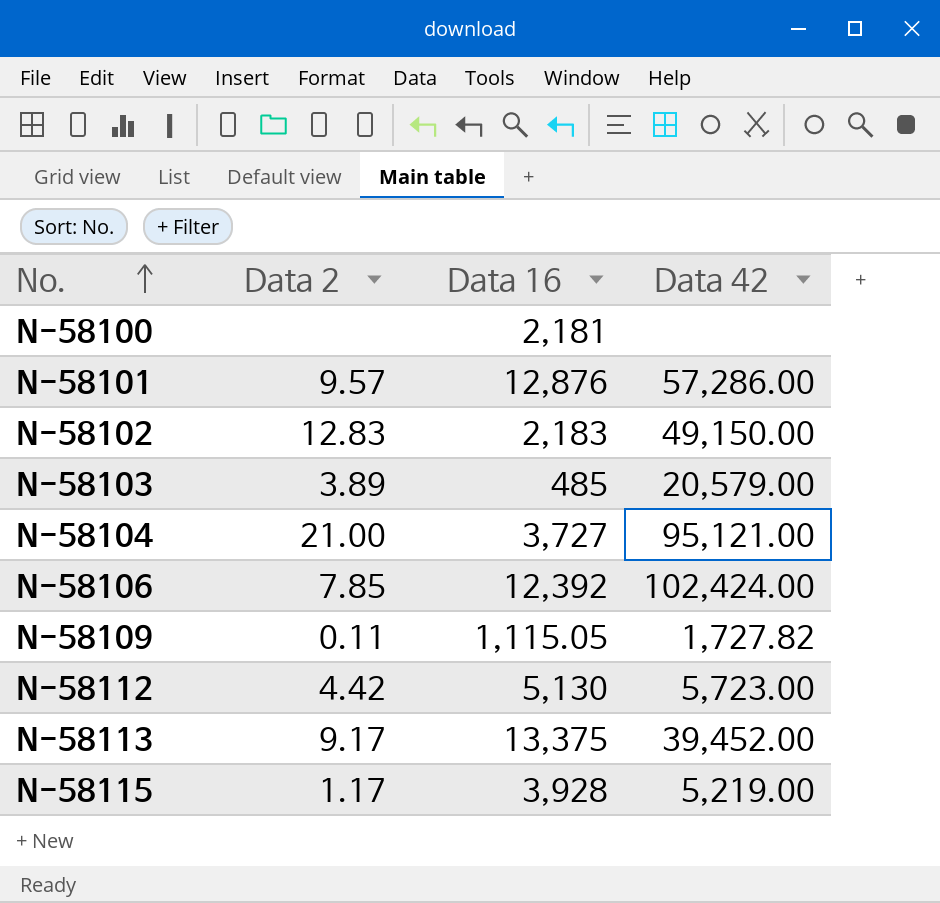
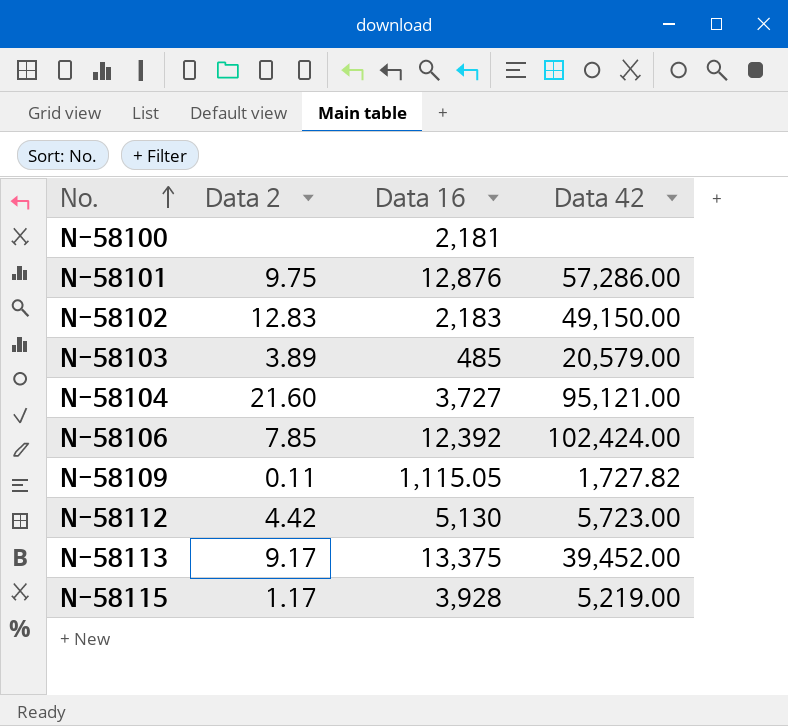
N-58101 | Data 2: 9.57 -> 9.75
N-58104 | Data 2: 21.00 -> 21.60

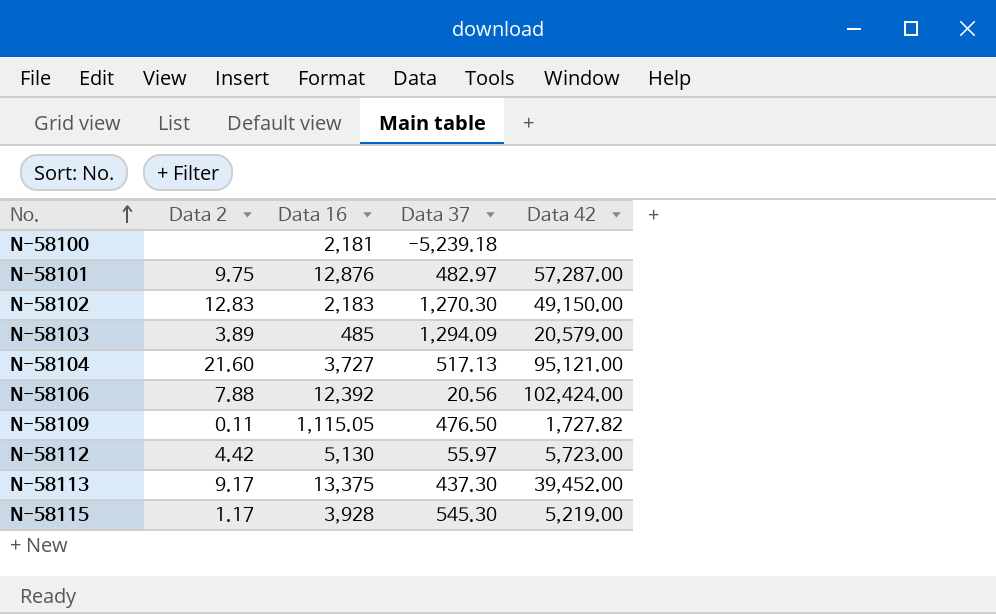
column Data 37 | position: none -> 4
N-58101 | Data 42: 57,286.00 -> 57,287.00
N-58106 | Data 2: 7.85 -> 7.88

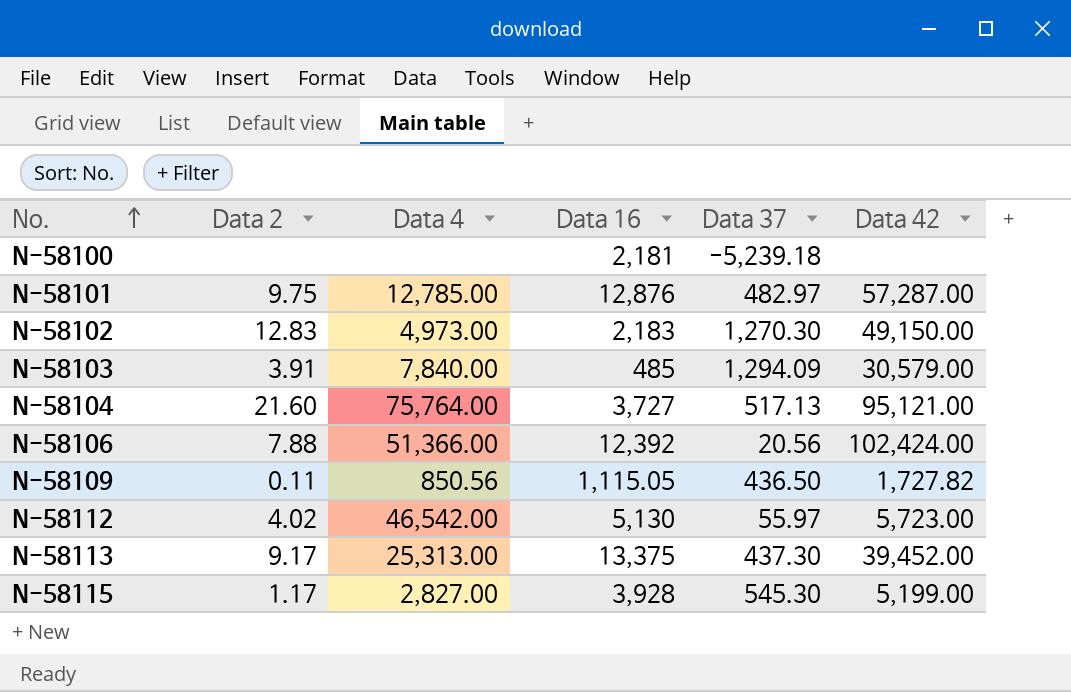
column Data 4 | position: none -> 3
N-58103 | Data 2: 3.89 -> 3.91
N-58103 | Data 42: 20,579.00 -> 30,579.00
N-58109 | Data 37: 476.50 -> 436.50
N-58112 | Data 2: 4.42 -> 4.02
N-58115 | Data 42: 5,219.00 -> 5,199.00

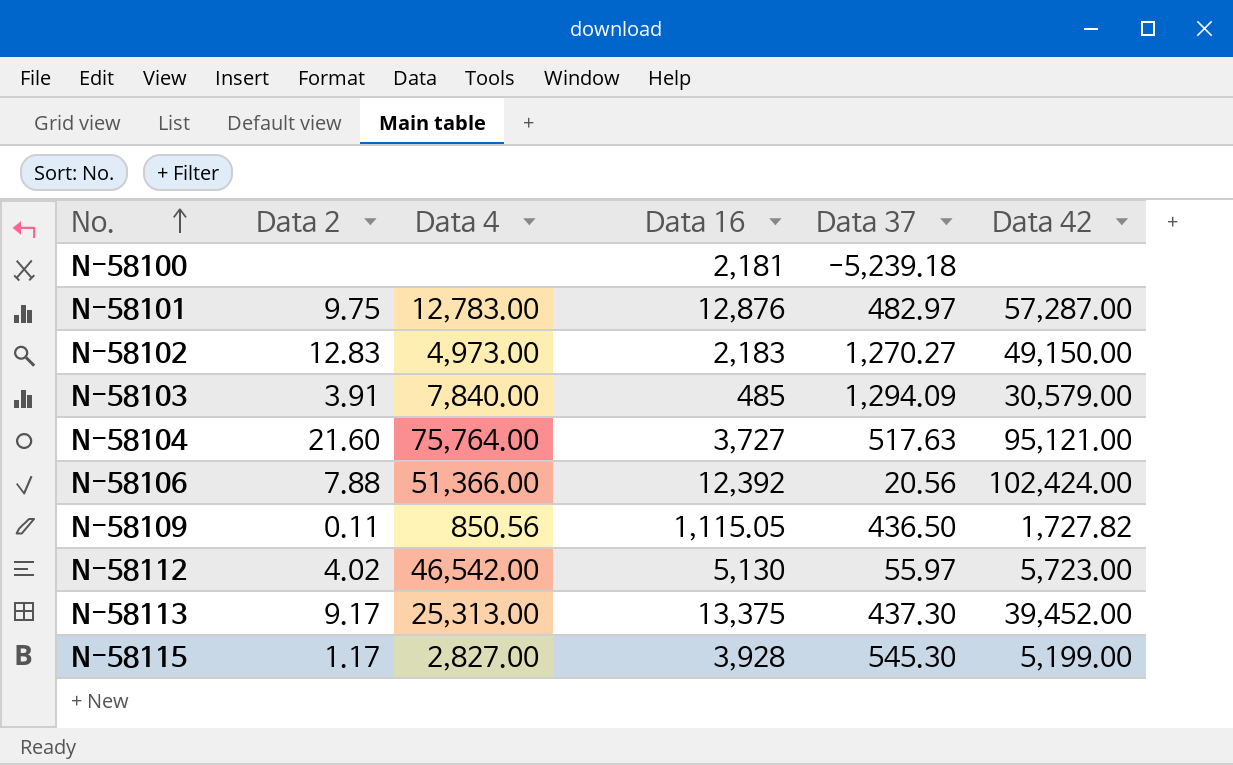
N-58101 | Data 4: 12,785.00 -> 12,783.00
N-58102 | Data 37: 1,270.30 -> 1,270.27
N-58104 | Data 37: 517.13 -> 517.63

